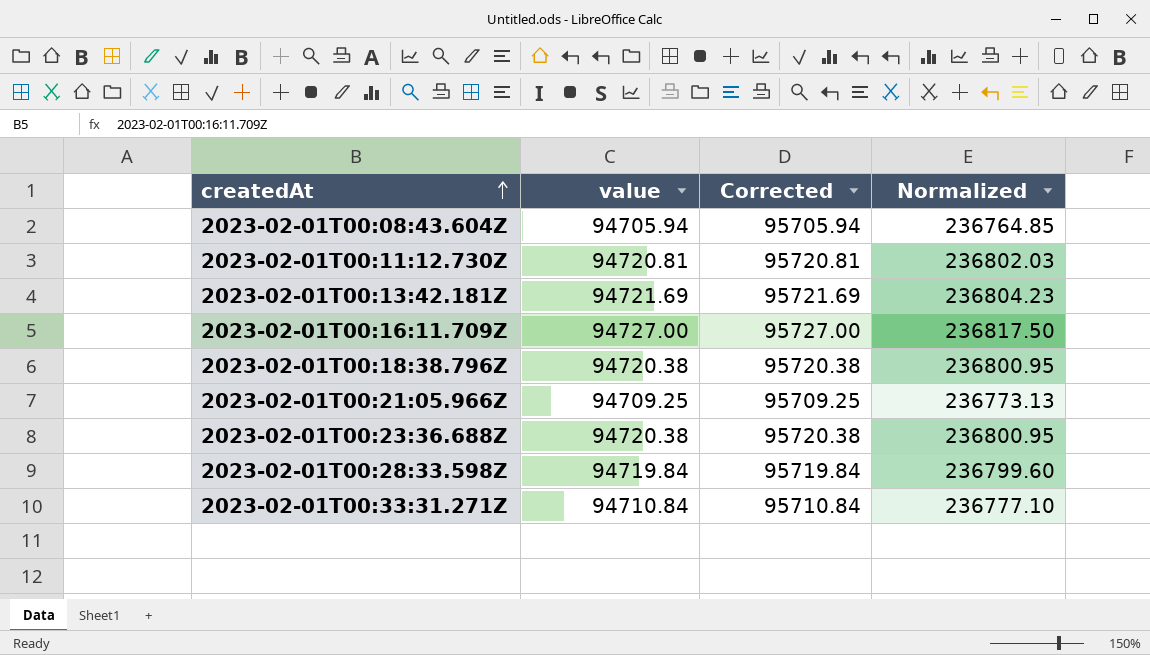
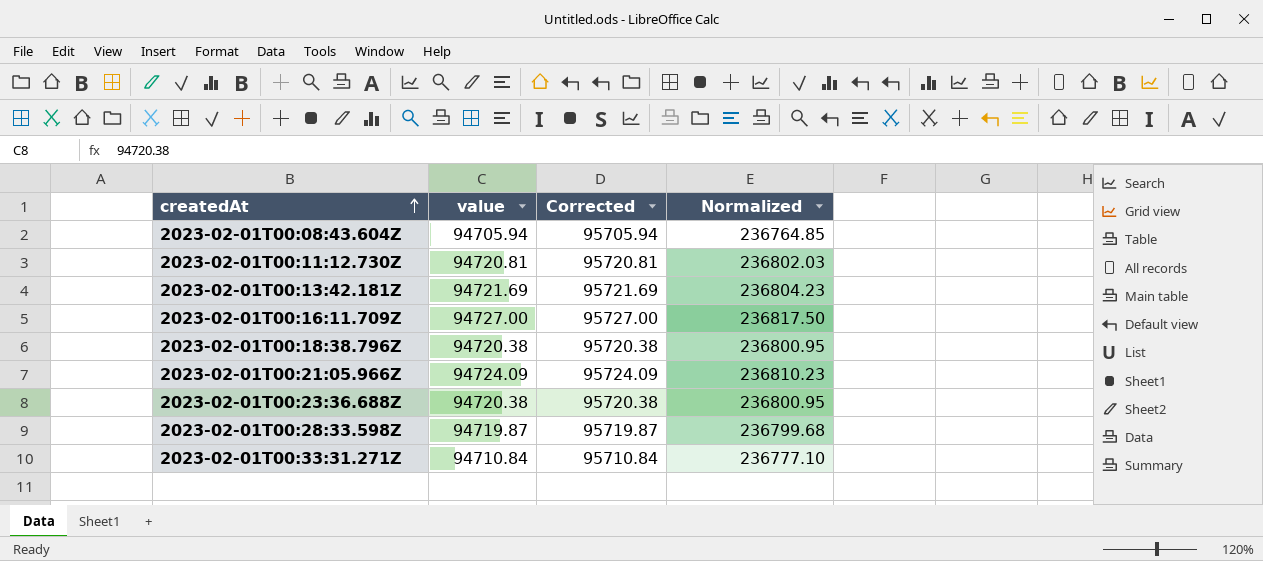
2023-02-01T00:21:05.966Z | value: 94709.25 -> 94724.09
2023-02-01T00:21:05.966Z | Corrected: 95709.25 -> 95724.09
2023-02-01T00:21:05.966Z | Normalized: 236773.13 -> 236810.23
2023-02-01T00:28:33.598Z | value: 94719.84 -> 94719.87
2023-02-01T00:28:33.598Z | Corrected: 95719.84 -> 95719.87
2023-02-01T00:28:33.598Z | Normalized: 236799.60 -> 236799.68

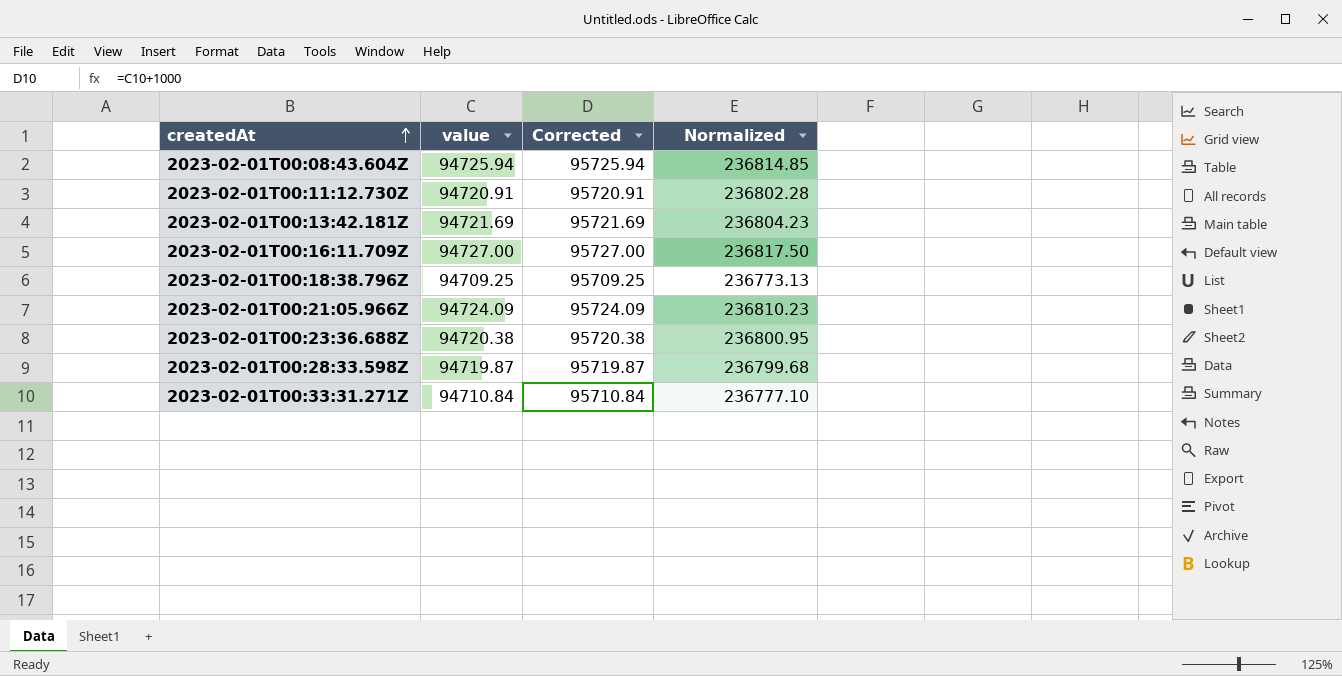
2023-02-01T00:08:43.604Z | value: 94705.94 -> 94725.94
2023-02-01T00:08:43.604Z | Corrected: 95705.94 -> 95725.94
2023-02-01T00:08:43.604Z | Normalized: 236764.85 -> 236814.85
2023-02-01T00:11:12.730Z | value: 94720.81 -> 94720.91
2023-02-01T00:11:12.730Z | Corrected: 95720.81 -> 95720.91
2023-02-01T00:11:12.730Z | Normalized: 236802.03 -> 236802.28
2023-02-01T00:18:38.796Z | value: 94720.38 -> 94709.25
2023-02-01T00:18:38.796Z | Corrected: 95720.38 -> 95709.25
2023-02-01T00:18:38.796Z | Normalized: 236800.95 -> 236773.13

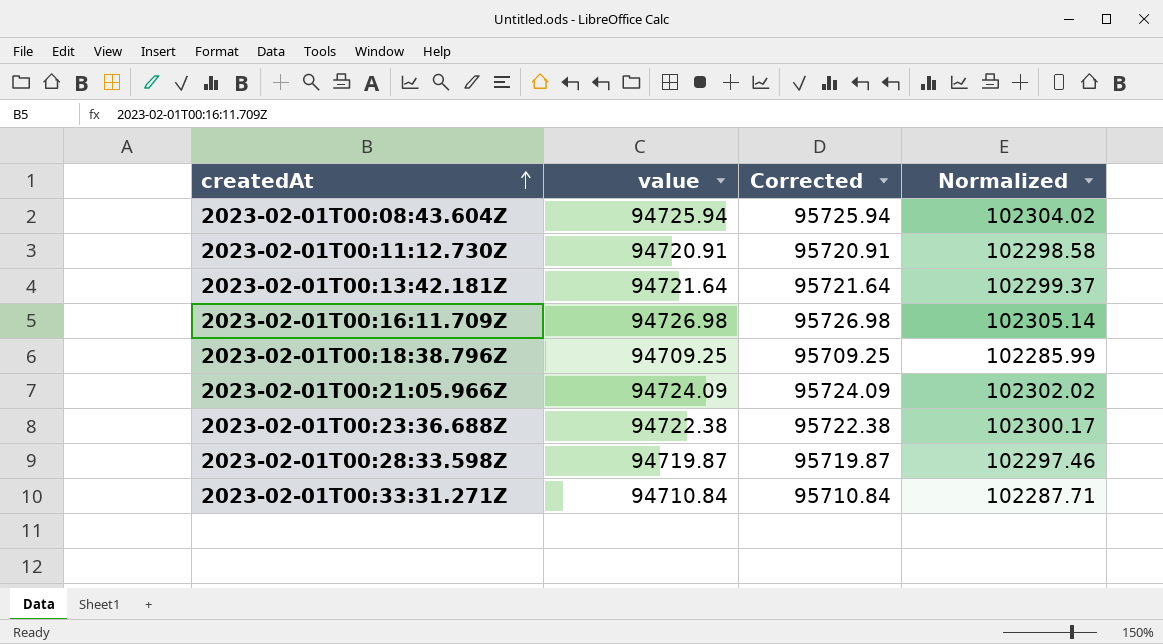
column Normalized | formula: [value] * 2.5 -> [value] * 1.08
2023-02-01T00:13:42.181Z | value: 94721.69 -> 94721.64
2023-02-01T00:13:42.181Z | Corrected: 95721.69 -> 95721.64
2023-02-01T00:16:11.709Z | value: 94727.00 -> 94726.98
2023-02-01T00:16:11.709Z | Corrected: 95727.00 -> 95726.98
2023-02-01T00:23:36.688Z | value: 94720.38 -> 94722.38
2023-02-01T00:23:36.688Z | Corrected: 95720.38 -> 95722.38

